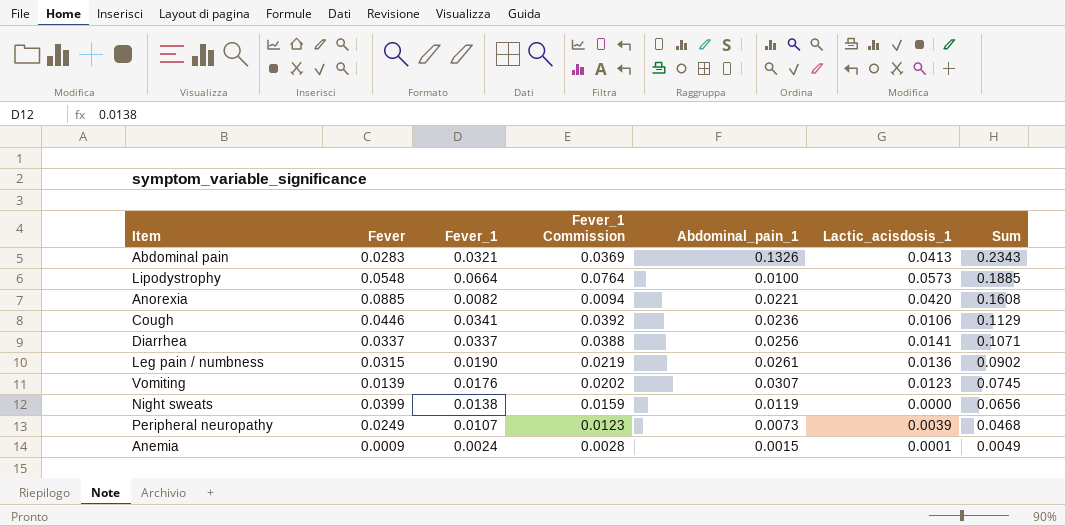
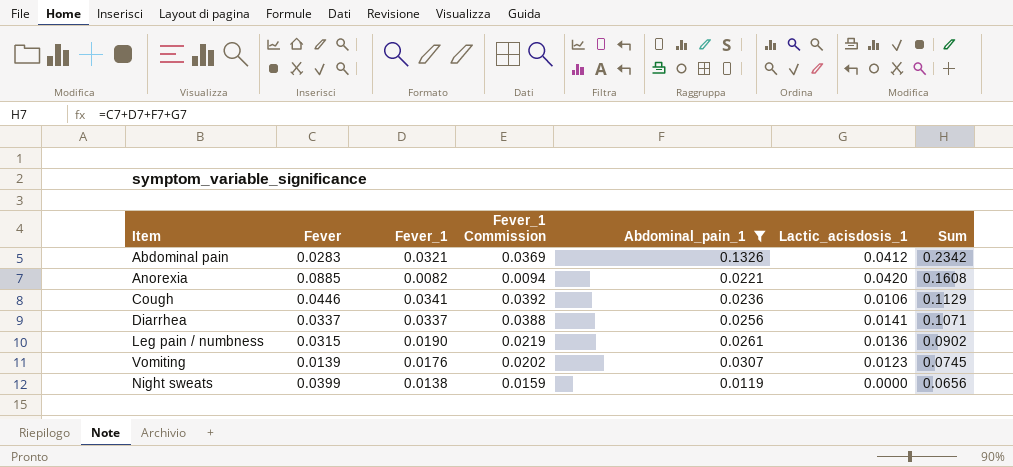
filter: none -> Abdominal_pain_1 >= 0.0119
Abdominal pain | Lactic_acisdosis_1: 0.0413 -> 0.0412
Abdominal pain | Sum: 0.2343 -> 0.2342

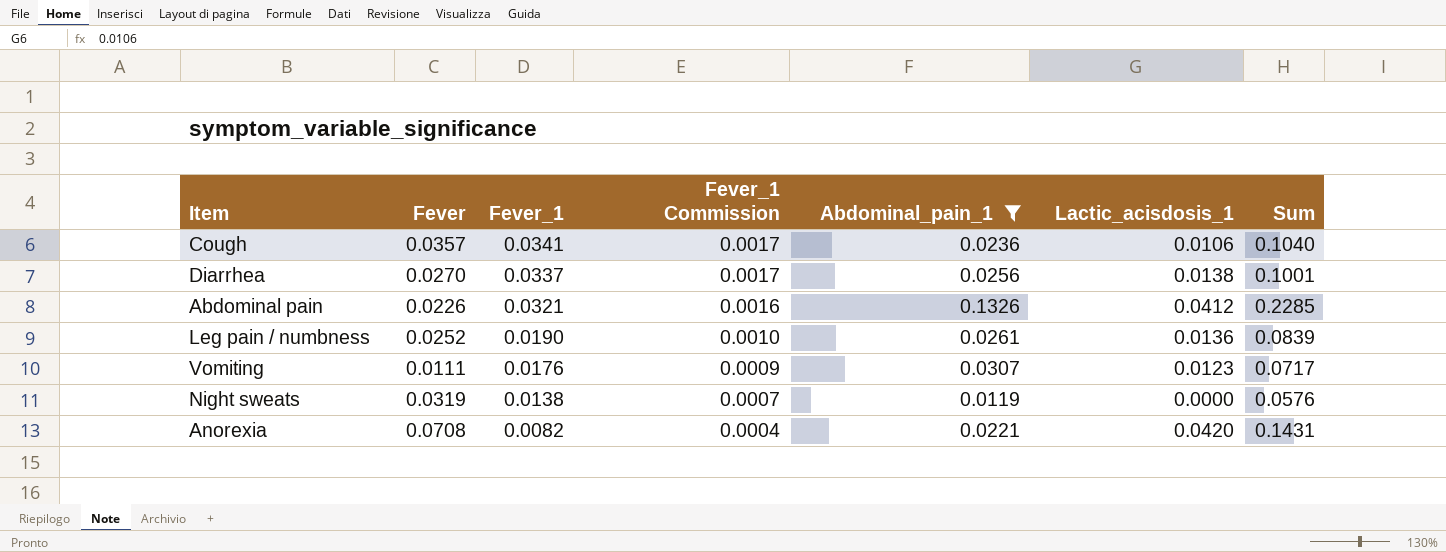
row order: Sum descending -> Fever_1 descending
column Fever_1 Commission | formula: [Fever_1] * 1.15 -> [Fever_1] * 0.05
Cough | Fever: 0.0446 -> 0.0357
Cough | Sum: 0.1129 -> 0.1040
Diarrhea | Fever: 0.0337 -> 0.0270
Diarrhea | Lactic_acisdosis_1: 0.0141 -> 0.0138
Diarrhea | Sum: 0.1071 -> 0.1001
Abdominal pain | Fever: 0.0283 -> 0.0226
Abdominal pain | Sum: 0.2342 -> 0.2285
Leg pain / numbness | Fever: 0.0315 -> 0.0252
Leg pain / numbness | Sum: 0.0902 -> 0.0839
Vomiting | Fever: 0.0139 -> 0.0111
Vomiting | Sum: 0.0745 -> 0.0717
Night sweats | Fever: 0.0399 -> 0.0319
Night sweats | Sum: 0.0656 -> 0.0576
Anorexia | Fever: 0.0885 -> 0.0708
Anorexia | Sum: 0.1608 -> 0.1431

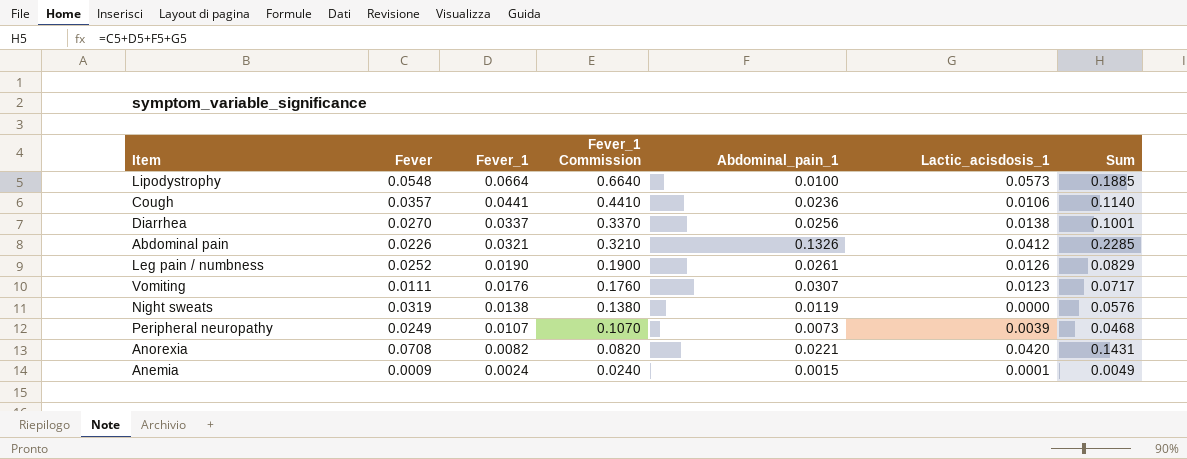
filter: Abdominal_pain_1 >= 0.0119 -> none
column Fever_1 Commission | formula: [Fever_1] * 0.05 -> [Fever_1] * 10
Cough | Fever_1: 0.0341 -> 0.0441
Cough | Sum: 0.1040 -> 0.1140
Leg pain / numbness | Lactic_acisdosis_1: 0.0136 -> 0.0126
Leg pain / numbness | Sum: 0.0839 -> 0.0829

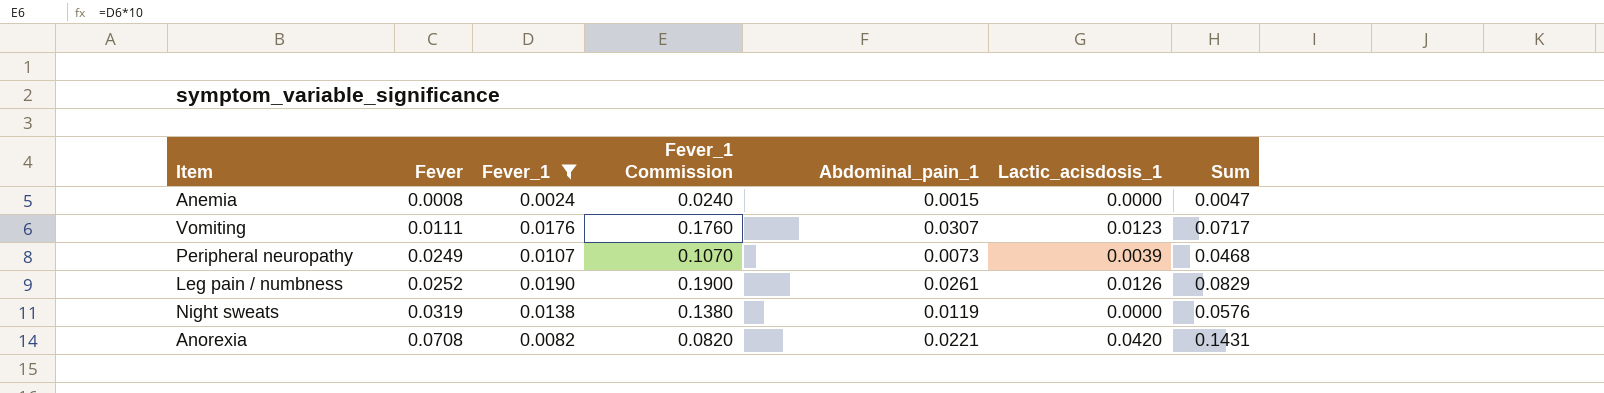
filter: none -> Fever_1 <= 0.0190
row order: Fever_1 descending -> Fever ascending
Anemia | Fever: 0.0009 -> 0.0008
Anemia | Lactic_acisdosis_1: 0.0001 -> 0.0000
Anemia | Sum: 0.0049 -> 0.0047

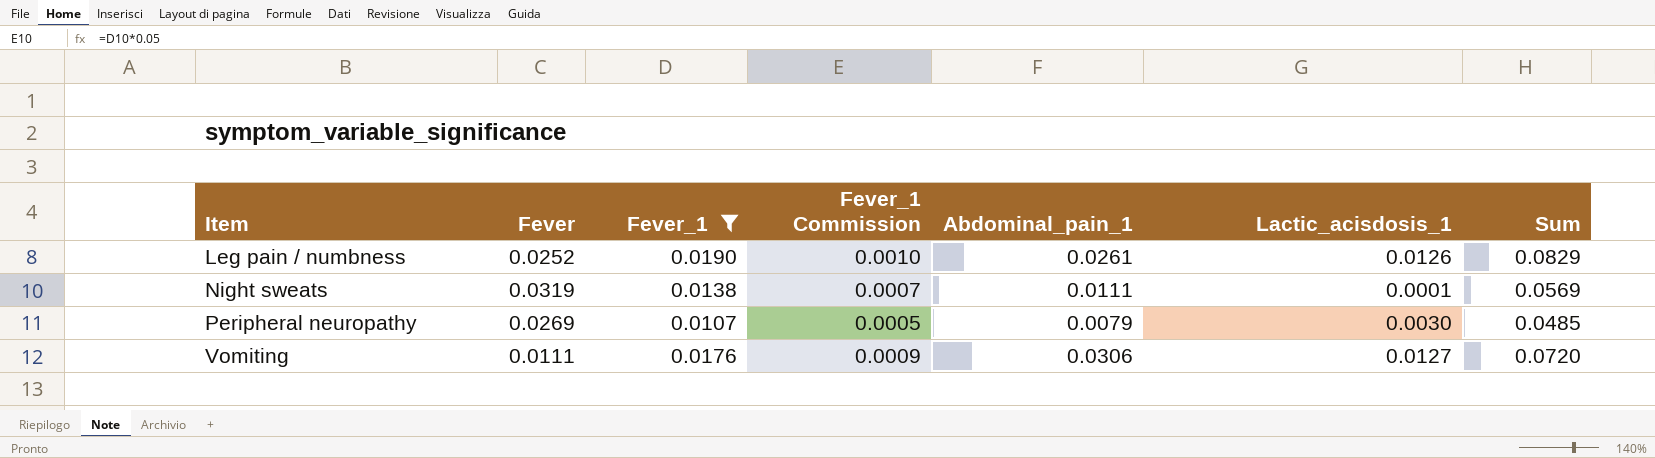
row order: Fever ascending -> Item ascending
column Fever_1 Commission | formula: [Fever_1] * 10 -> [Fever_1] * 0.05
row Anemia: 0.0008 | 0.0024 | 0.0240 | 0.0015 | 0.0000 | 0.0047 -> none
row Anorexia: 0.0708 | 0.0082 | 0.0820 | 0.0221 | 0.0420 | 0.1431 -> none
Night sweats | Abdominal_pain_1: 0.0119 -> 0.0111
Night sweats | Lactic_acisdosis_1: 0.0000 -> 0.0001
Night sweats | Sum: 0.0576 -> 0.0569
Peripheral neuropathy | Fever: 0.0249 -> 0.0269
Peripheral neuropathy | Abdominal_pain_1: 0.0073 -> 0.0079
Peripheral neuropathy | Lactic_acisdosis_1: 0.0039 -> 0.0030
Peripheral neuropathy | Sum: 0.0468 -> 0.0485
Vomiting | Abdominal_pain_1: 0.0307 -> 0.0306
Vomiting | Lactic_acisdosis_1: 0.0123 -> 0.0127
Vomiting | Sum: 0.0717 -> 0.0720

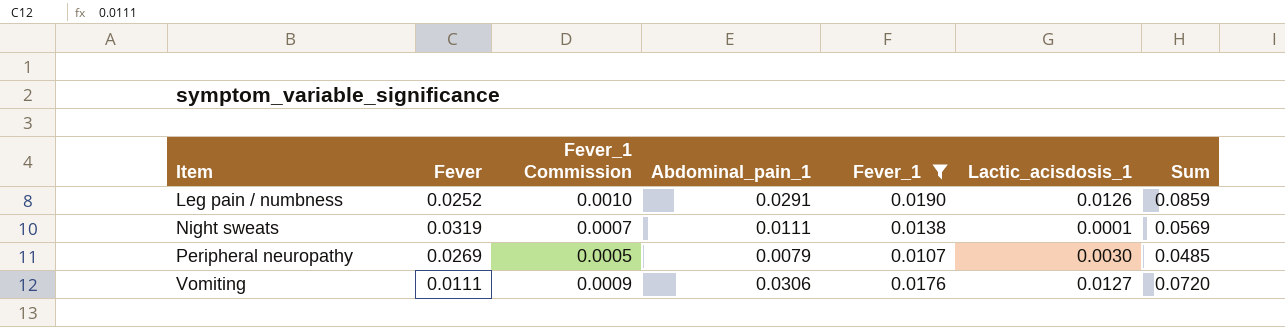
column Fever_1 | position: 3 -> 5
Leg pain / numbness | Abdominal_pain_1: 0.0261 -> 0.0291
Leg pain / numbness | Sum: 0.0829 -> 0.0859

